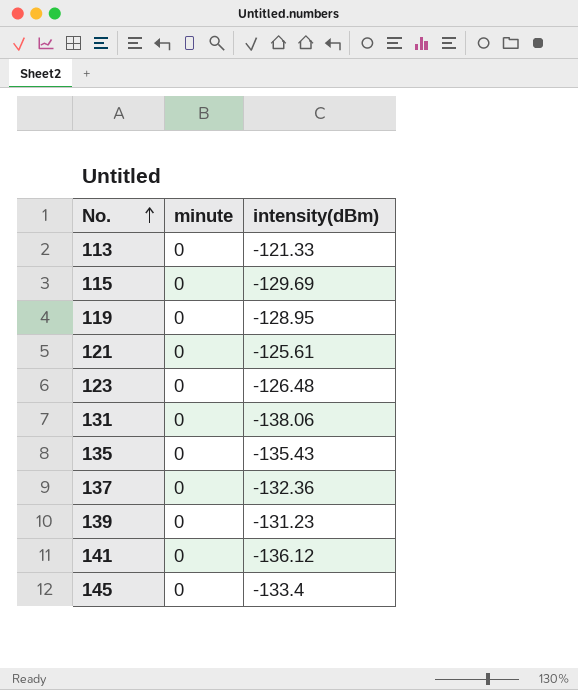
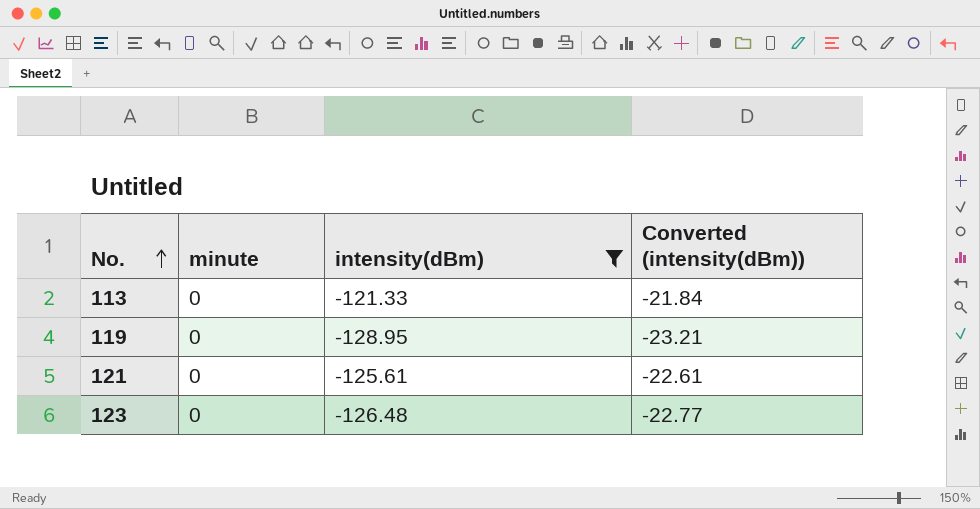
filter: none -> intensity(dBm) >= -128.95
column Converted (intensity(dBm)) | formula: none -> [intensity(dBm)] * 0.18

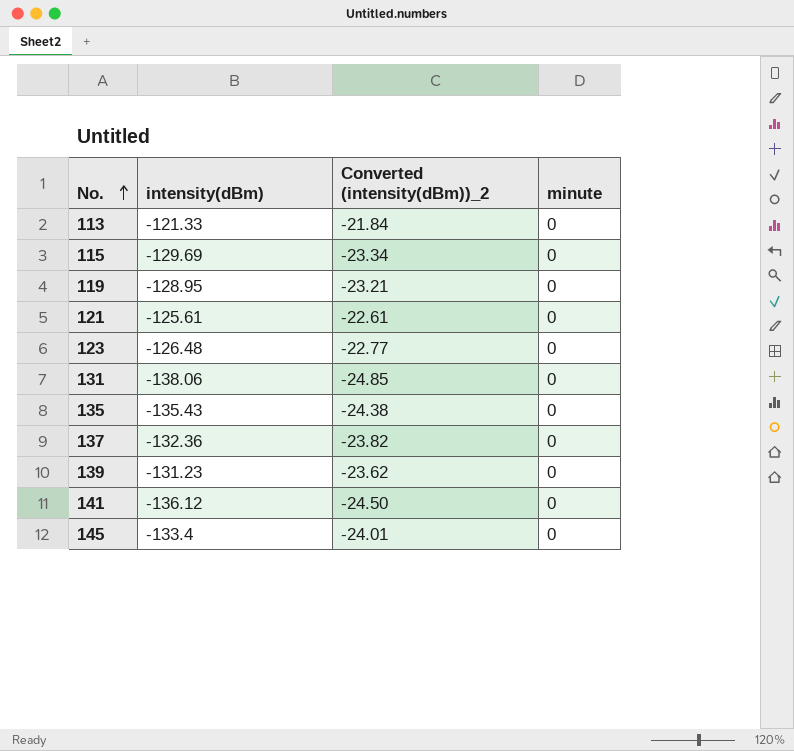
filter: intensity(dBm) >= -128.95 -> none
column name: Converted (intensity(dBm)) -> Converted (intensity(dBm))_2
column minute | position: 2 -> 4

